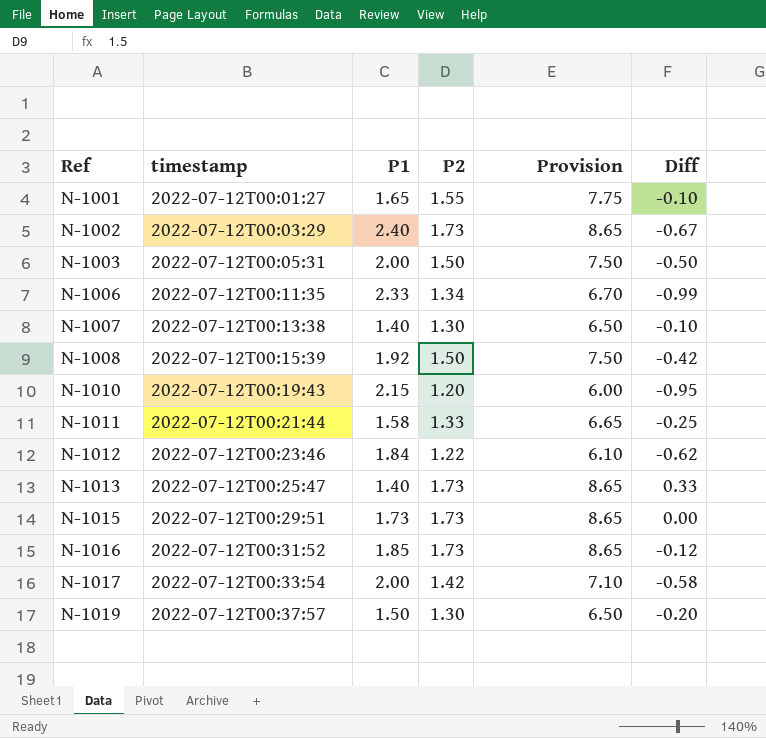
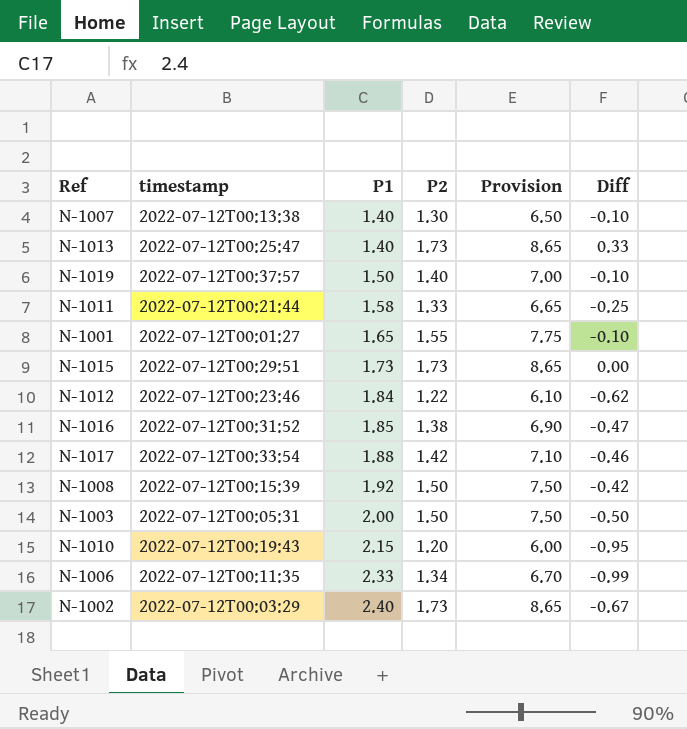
row order: Ref ascending -> P1 ascending
N-1019 | P2: 1.30 -> 1.40
N-1019 | Provision: 6.50 -> 7.00
N-1019 | Diff: -0.20 -> -0.10
N-1016 | P2: 1.73 -> 1.38
N-1016 | Provision: 8.65 -> 6.90
N-1016 | Diff: -0.12 -> -0.47
N-1017 | P1: 2.00 -> 1.88
N-1017 | Diff: -0.58 -> -0.46

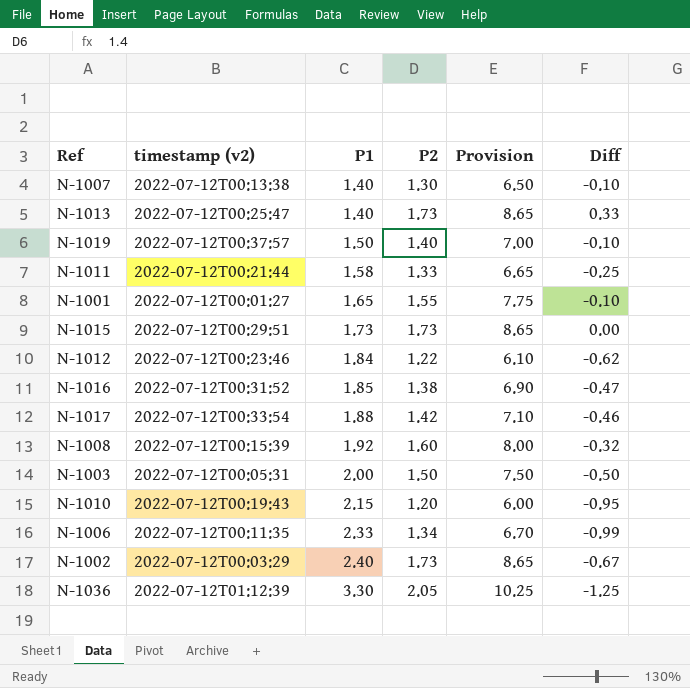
column name: timestamp -> timestamp (v2)
N-1008 | P2: 1.50 -> 1.60
N-1008 | Provision: 7.50 -> 8.00
N-1008 | Diff: -0.42 -> -0.32
row N-1036: none -> 2022-07-12T01:12:39 | 3.30 | 2.05 | 10.25 | -1.25

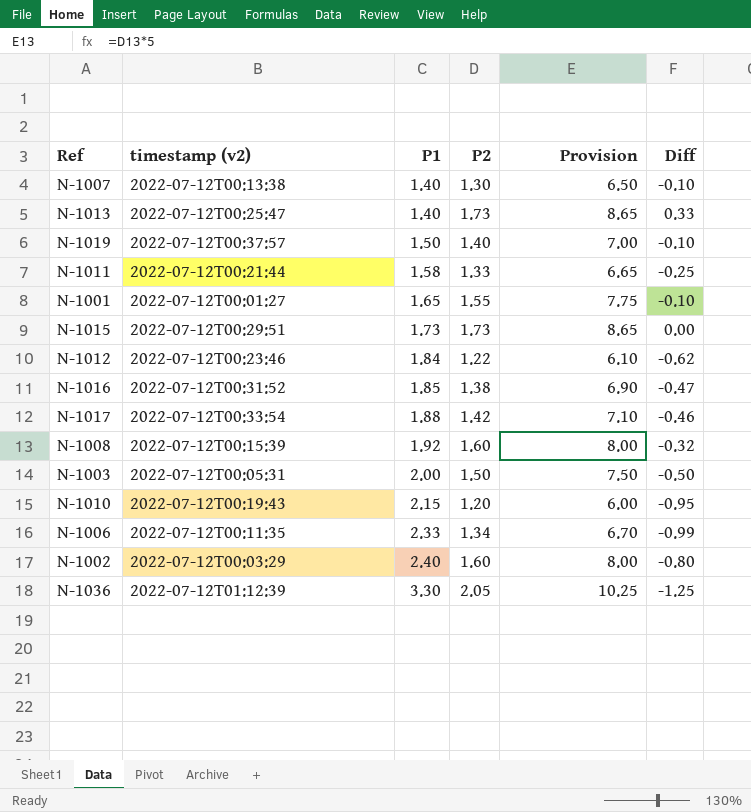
N-1002 | P2: 1.73 -> 1.60
N-1002 | Provision: 8.65 -> 8.00
N-1002 | Diff: -0.67 -> -0.80

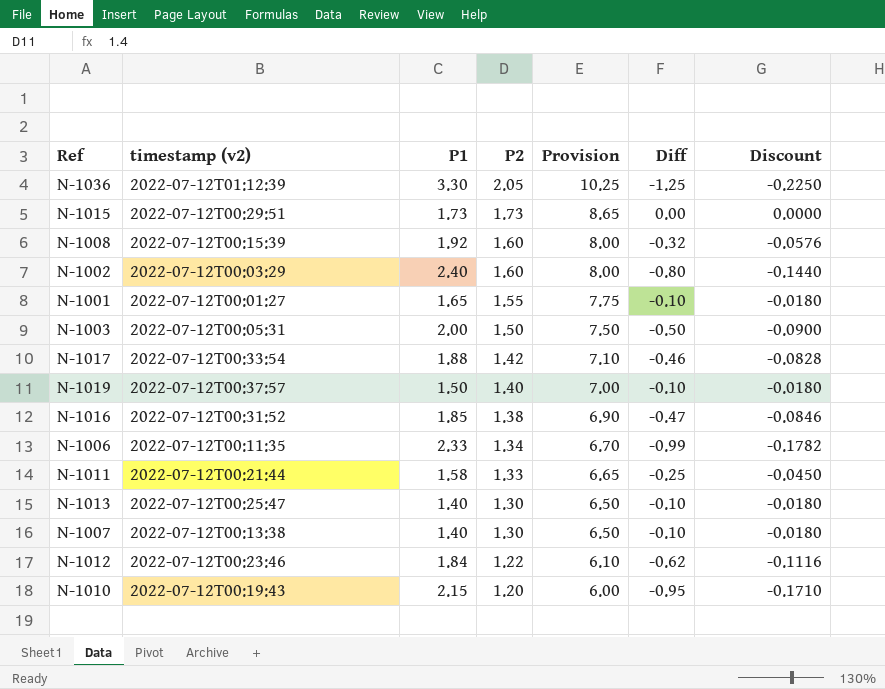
row order: P1 ascending -> P2 descending
column Discount | formula: none -> [Diff] * 0.18
N-1013 | P2: 1.73 -> 1.30
N-1013 | Provision: 8.65 -> 6.50
N-1013 | Diff: 0.33 -> -0.10

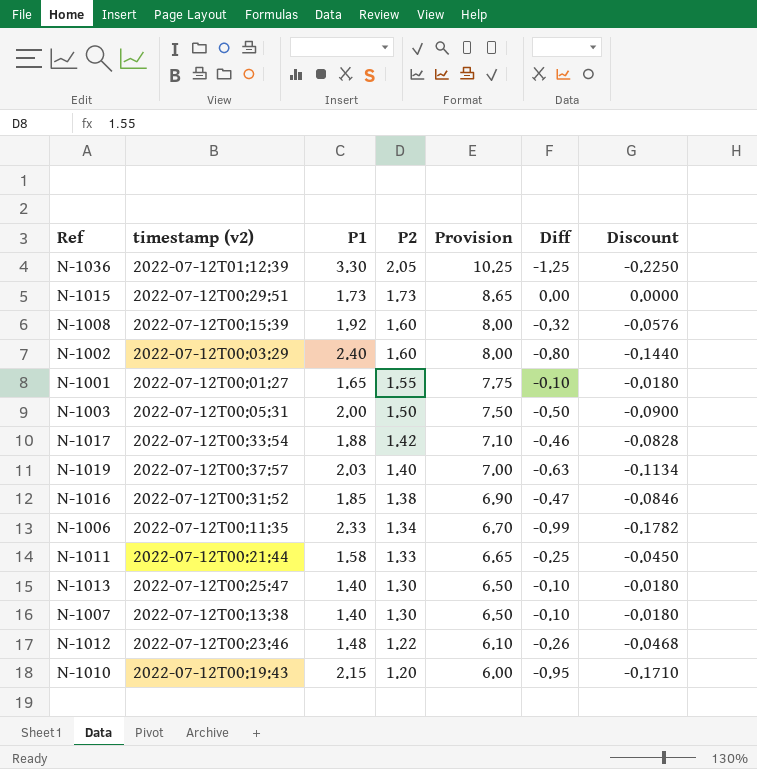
N-1019 | P1: 1.50 -> 2.03
N-1019 | Diff: -0.10 -> -0.63
N-1019 | Discount: -0.0180 -> -0.1134
N-1012 | P1: 1.84 -> 1.48
N-1012 | Diff: -0.62 -> -0.26
N-1012 | Discount: -0.1116 -> -0.0468

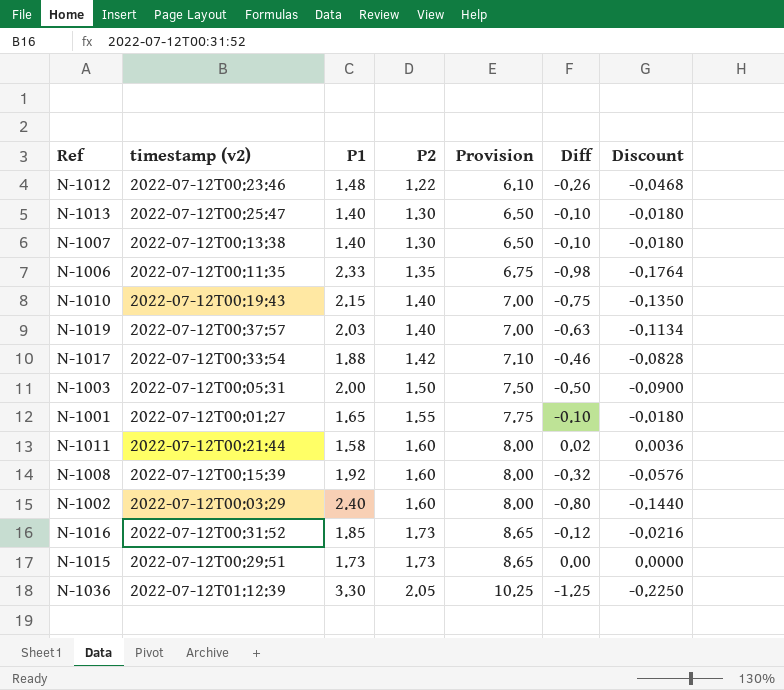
row order: P2 descending -> P2 ascending
N-1006 | P2: 1.34 -> 1.35
N-1006 | Provision: 6.70 -> 6.75
N-1006 | Diff: -0.99 -> -0.98
N-1006 | Discount: -0.1782 -> -0.1764
N-1010 | P2: 1.20 -> 1.40
N-1010 | Provision: 6.00 -> 7.00
N-1010 | Diff: -0.95 -> -0.75
N-1010 | Discount: -0.1710 -> -0.1350
N-1011 | P2: 1.33 -> 1.60
N-1011 | Provision: 6.65 -> 8.00
N-1011 | Diff: -0.25 -> 0.02
N-1011 | Discount: -0.0450 -> 0.0036
N-1016 | P2: 1.38 -> 1.73
N-1016 | Provision: 6.90 -> 8.65
N-1016 | Diff: -0.47 -> -0.12
N-1016 | Discount: -0.0846 -> -0.0216

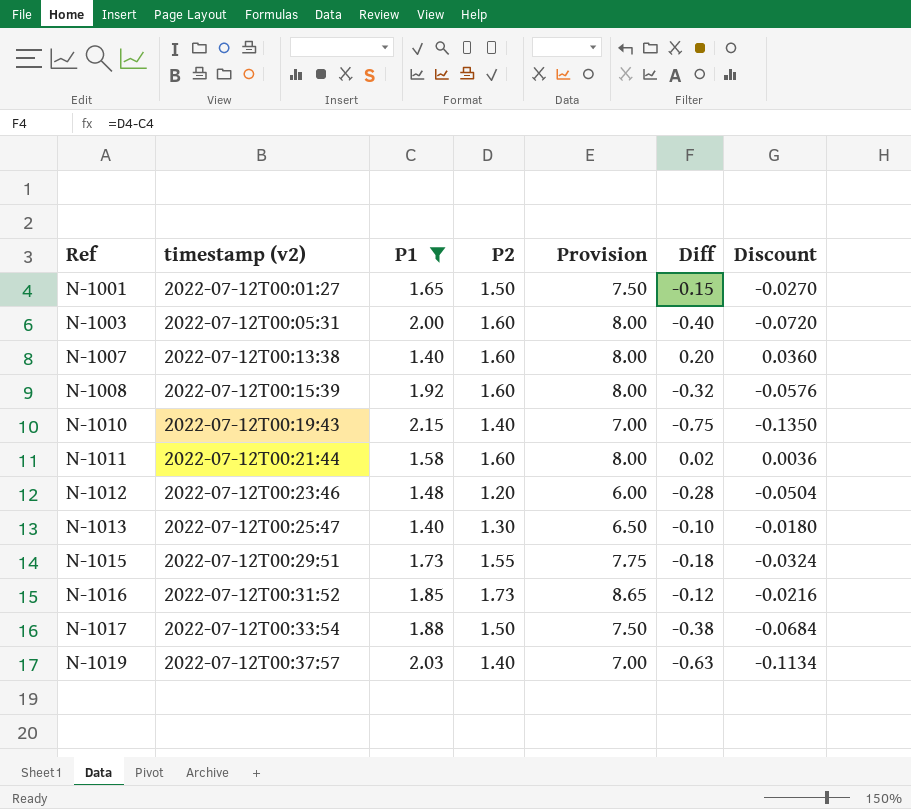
filter: none -> P1 <= 2.15
row order: P2 ascending -> Ref ascending
N-1001 | P2: 1.55 -> 1.50
N-1001 | Provision: 7.75 -> 7.50
N-1001 | Diff: -0.10 -> -0.15
N-1001 | Discount: -0.0180 -> -0.0270
N-1003 | P2: 1.50 -> 1.60
N-1003 | Provision: 7.50 -> 8.00
N-1003 | Diff: -0.50 -> -0.40
N-1003 | Discount: -0.0900 -> -0.0720
N-1007 | P2: 1.30 -> 1.60
N-1007 | Provision: 6.50 -> 8.00
N-1007 | Diff: -0.10 -> 0.20
N-1007 | Discount: -0.0180 -> 0.0360
N-1012 | P2: 1.22 -> 1.20
N-1012 | Provision: 6.10 -> 6.00
N-1012 | Diff: -0.26 -> -0.28
N-1012 | Discount: -0.0468 -> -0.0504
N-1015 | P2: 1.73 -> 1.55
N-1015 | Provision: 8.65 -> 7.75
N-1015 | Diff: 0.00 -> -0.18
N-1015 | Discount: 0.0000 -> -0.0324
N-1017 | P2: 1.42 -> 1.50
N-1017 | Provision: 7.10 -> 7.50
N-1017 | Diff: -0.46 -> -0.38
N-1017 | Discount: -0.0828 -> -0.0684

